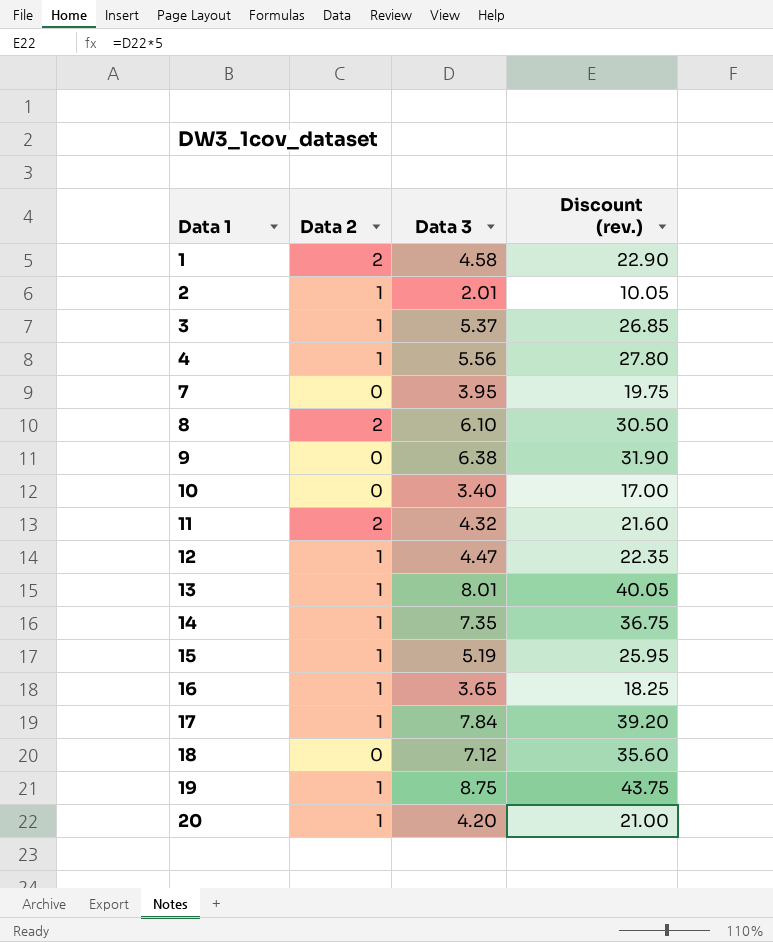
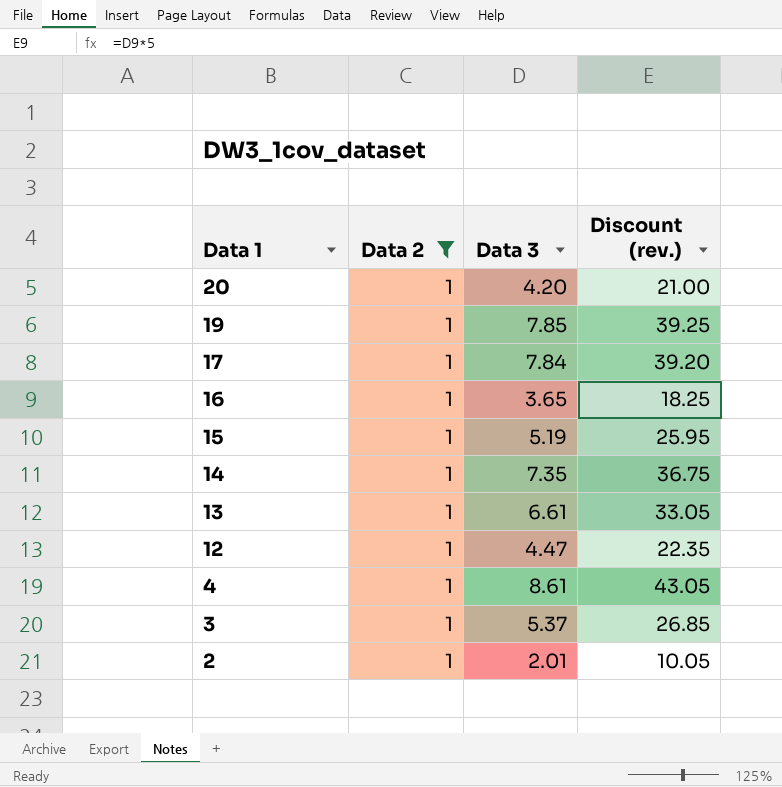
filter: none -> Data 2 = 1
row order: Data 1 ascending -> Data 1 descending
19 | Data 3: 8.75 -> 7.85
19 | Discount (rev.): 43.75 -> 39.25
13 | Data 3: 8.01 -> 6.61
13 | Discount (rev.): 40.05 -> 33.05
4 | Data 3: 5.56 -> 8.61
4 | Discount (rev.): 27.80 -> 43.05

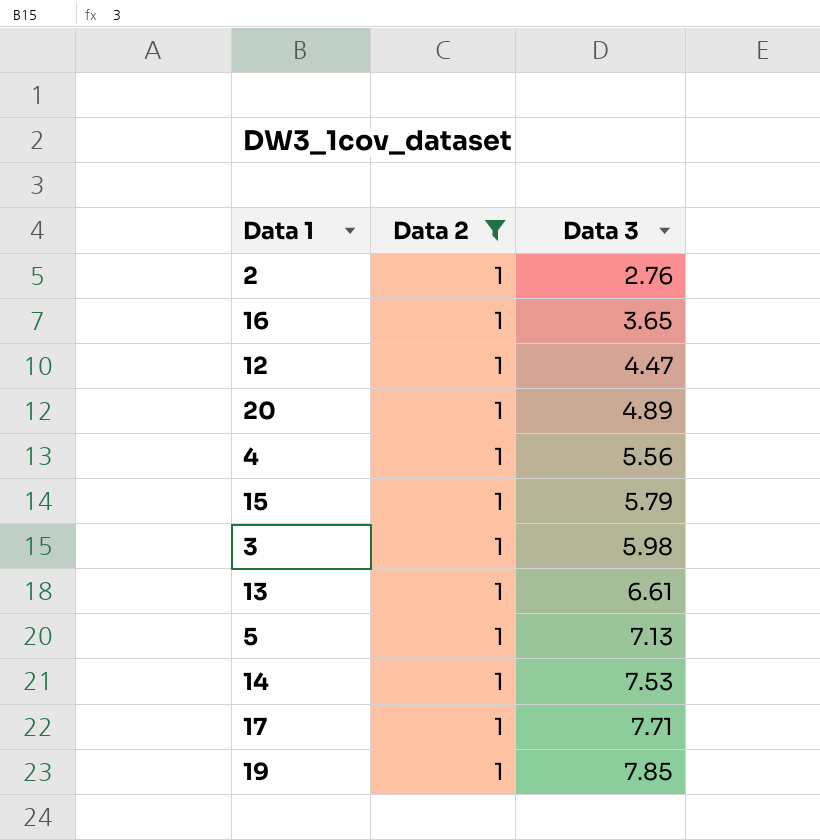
row order: Data 1 descending -> Data 3 ascending
column Discount (rev.) | formula: [Data 3] * 5 -> none
2 | Data 3: 2.01 -> 2.76
20 | Data 3: 4.20 -> 4.89
4 | Data 3: 8.61 -> 5.56
15 | Data 3: 5.19 -> 5.79
3 | Data 3: 5.37 -> 5.98
row 5: none -> 1 | 7.13
14 | Data 3: 7.35 -> 7.53
17 | Data 3: 7.84 -> 7.71

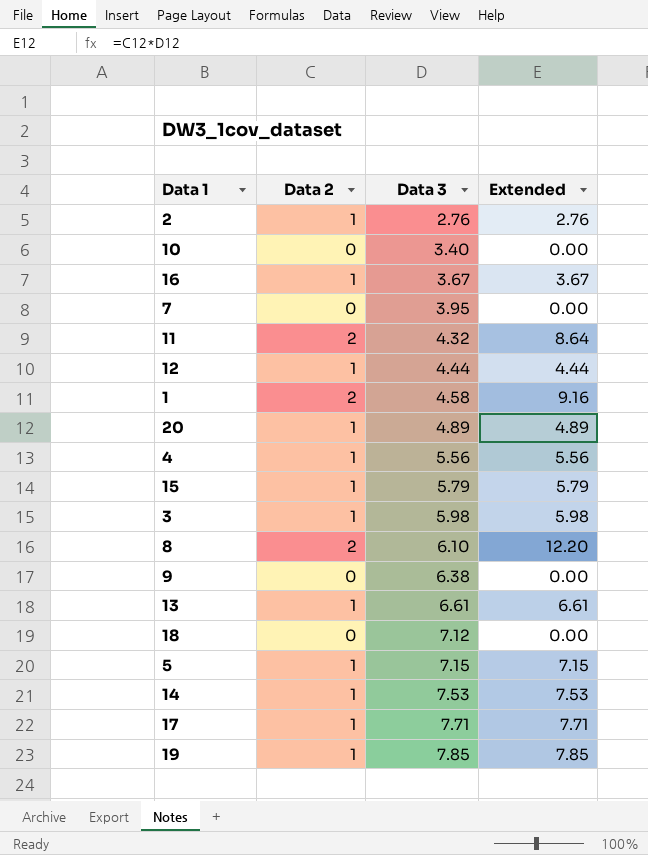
filter: Data 2 = 1 -> none
column Extended | formula: none -> [Data 2] * [Data 3]
16 | Data 3: 3.65 -> 3.67
12 | Data 3: 4.47 -> 4.44
5 | Data 3: 7.13 -> 7.15

